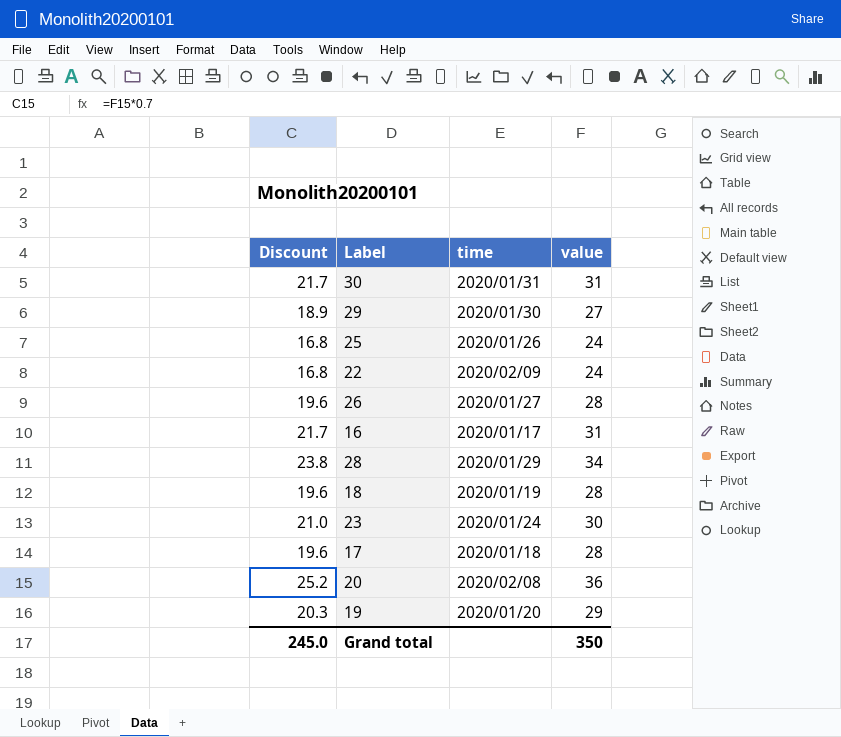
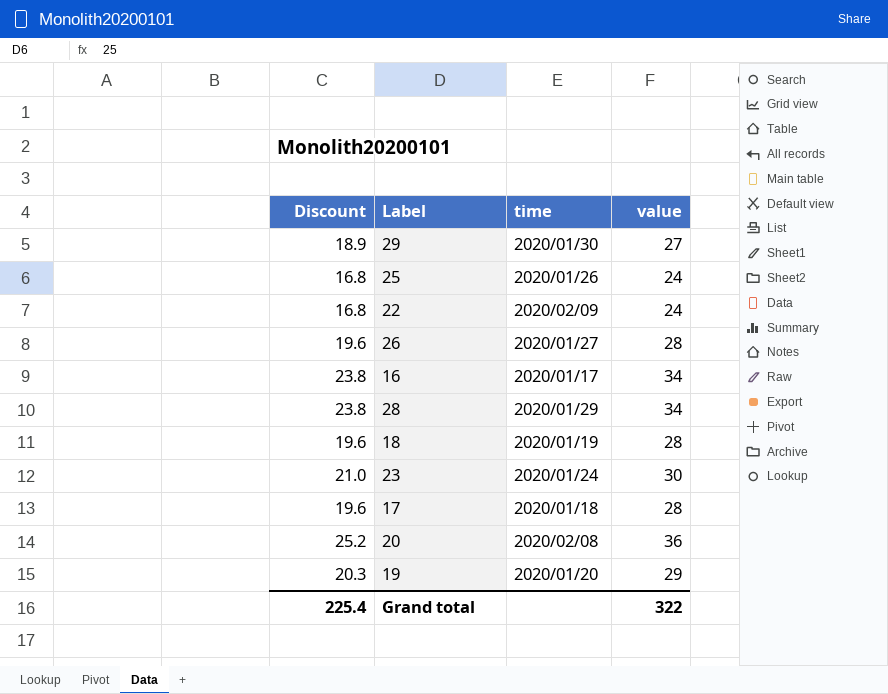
row 30: 21.7 | 2020/01/31 | 31 -> none
16 | Discount: 21.7 -> 23.8
16 | value: 31 -> 34
Grand total | Discount: 245.0 -> 225.4
Grand total | value: 350 -> 322

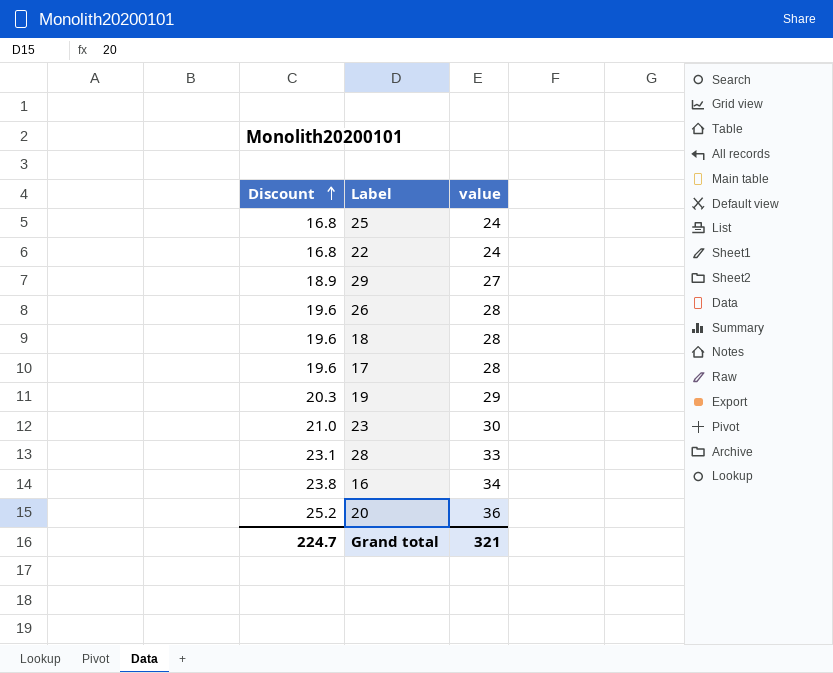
row order: none -> Discount ascending
column time | position: 3 -> none
28 | Discount: 23.8 -> 23.1
28 | value: 34 -> 33
Grand total | Discount: 225.4 -> 224.7
Grand total | value: 322 -> 321

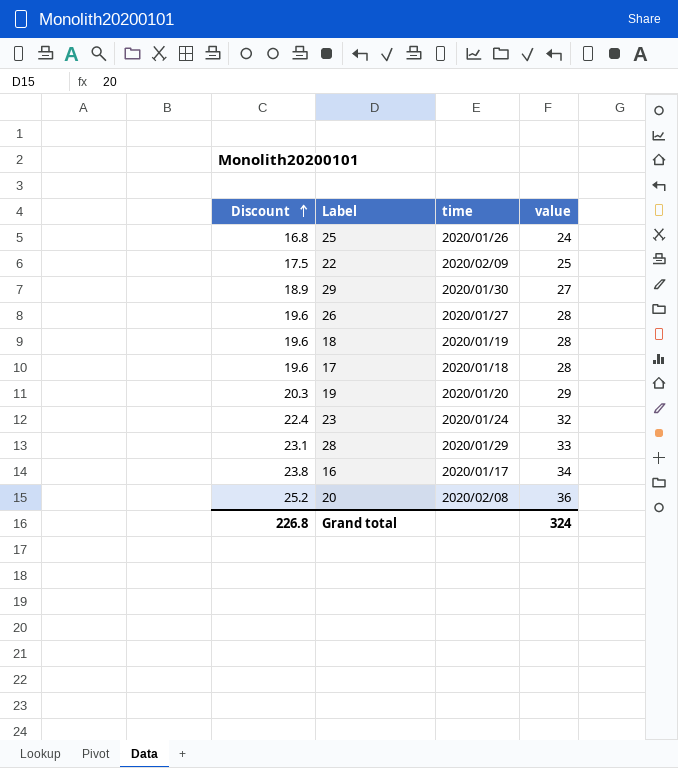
column time | position: none -> 3
22 | Discount: 16.8 -> 17.5
22 | value: 24 -> 25
23 | Discount: 21.0 -> 22.4
23 | value: 30 -> 32
Grand total | Discount: 224.7 -> 226.8
Grand total | value: 321 -> 324

